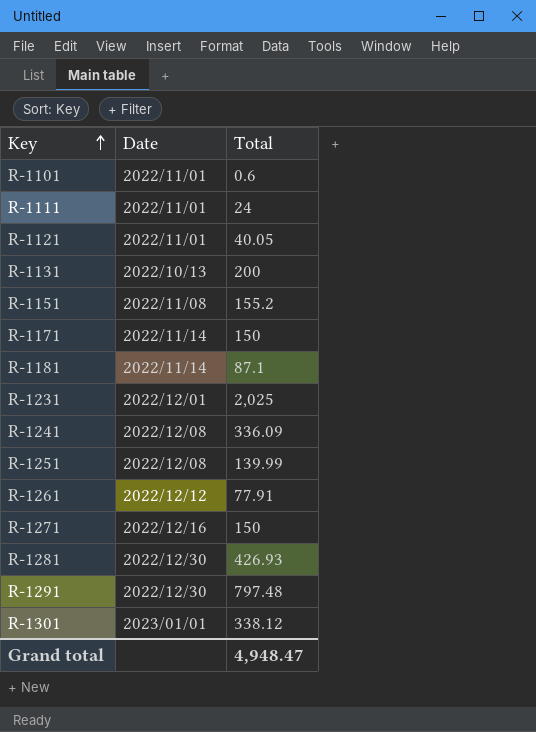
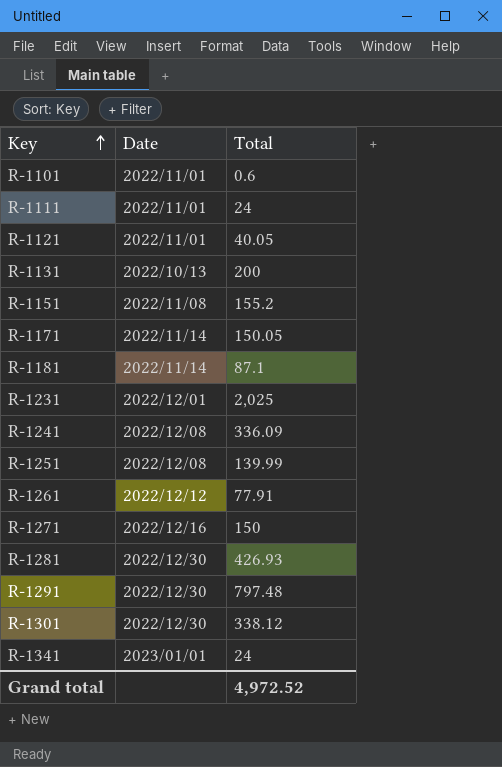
R-1171 | Total: 150 -> 150.05
R-1301 | Date: 2023/01/01 -> 2022/12/30
row R-1341: none -> 2023/01/01 | 24
Grand total | Total: 4,948.47 -> 4,972.52

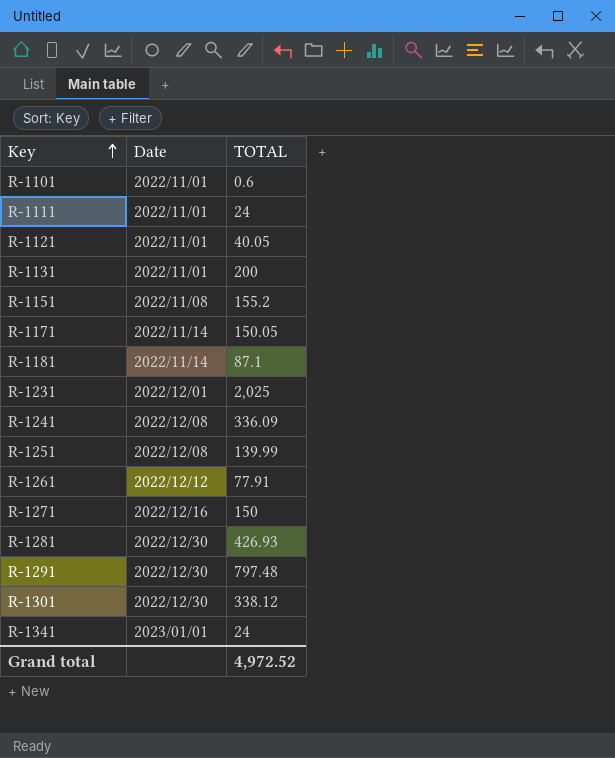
column name: Total -> TOTAL
R-1131 | Date: 2022/10/13 -> 2022/11/01

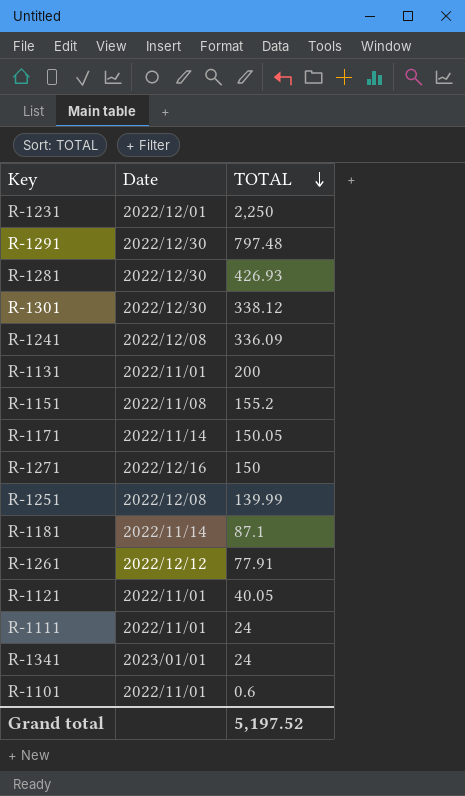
row order: Key ascending -> TOTAL descending
R-1231 | TOTAL: 2,025 -> 2,250
Grand total | TOTAL: 4,972.52 -> 5,197.52

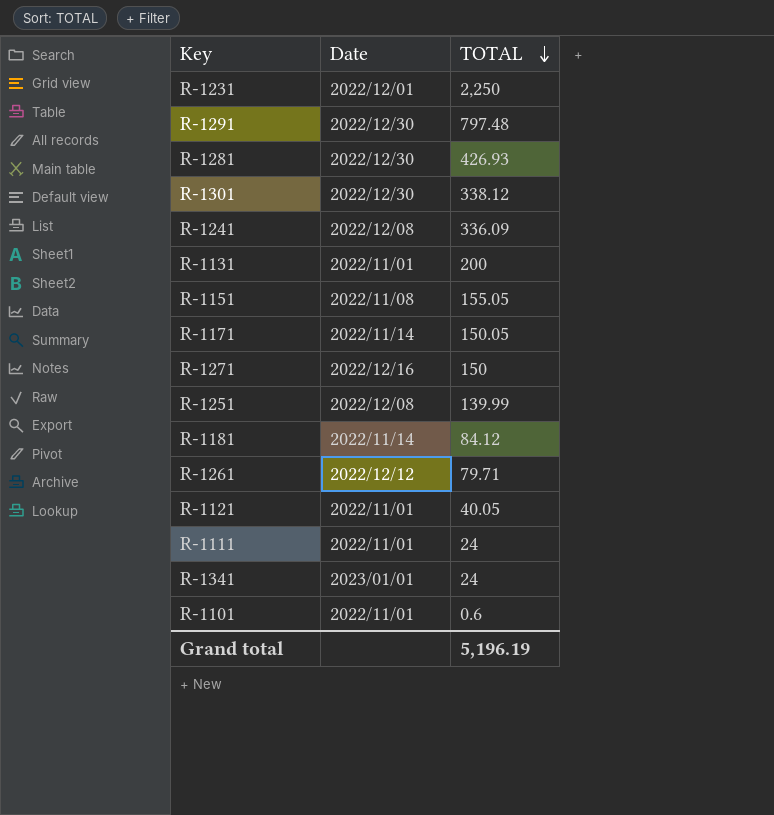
R-1151 | TOTAL: 155.2 -> 155.05
R-1181 | TOTAL: 87.1 -> 84.12
R-1261 | TOTAL: 77.91 -> 79.71
Grand total | TOTAL: 5,197.52 -> 5,196.19

